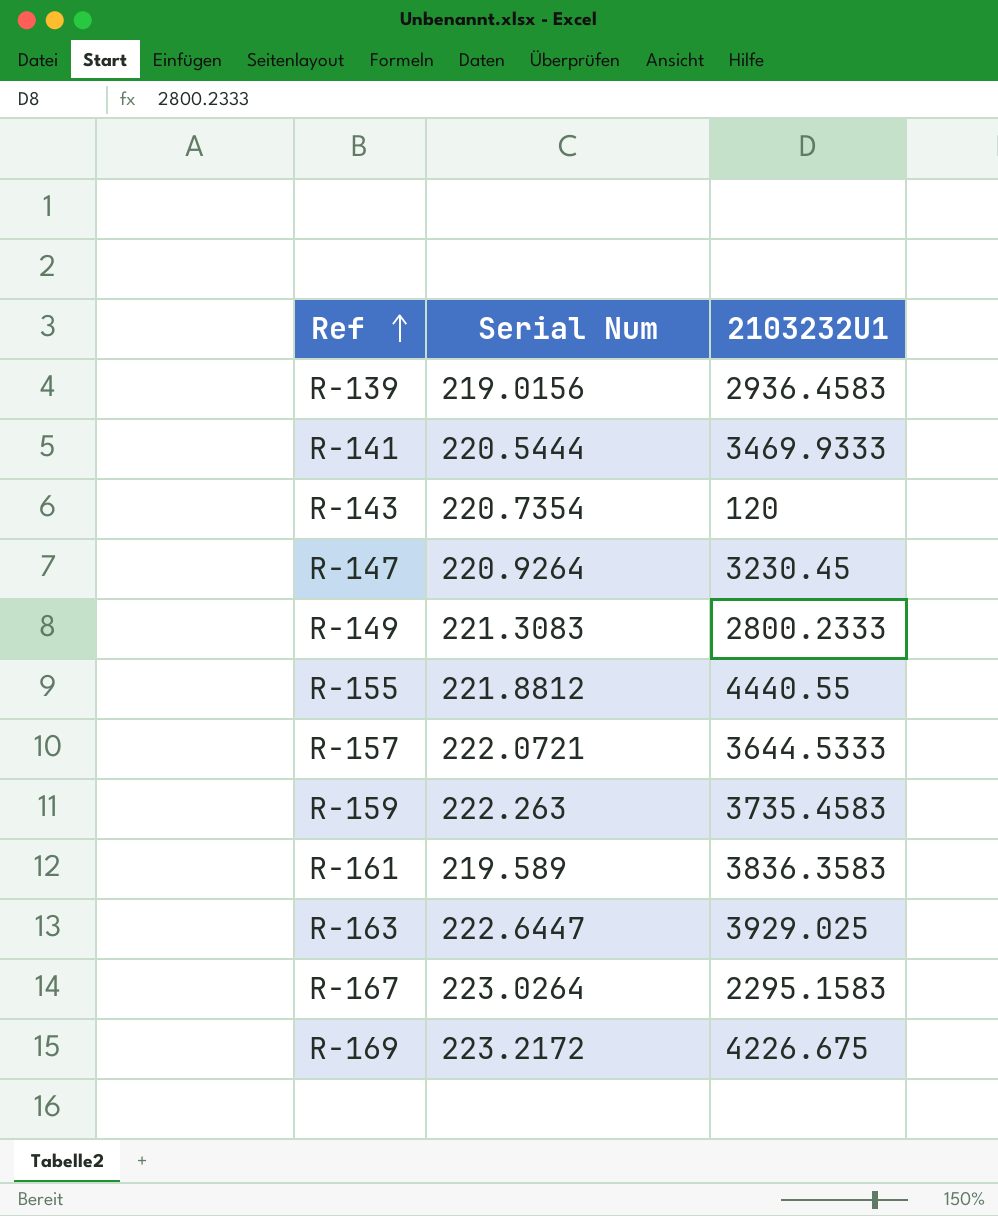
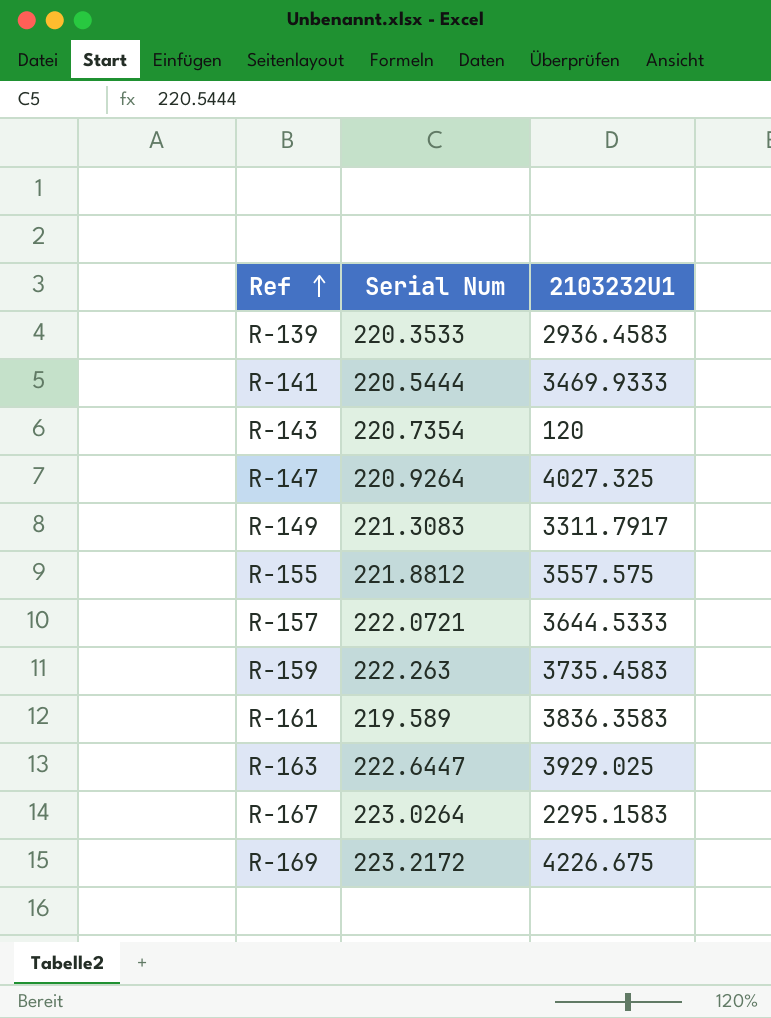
R-139 | Serial Num: 219.0156 -> 220.3533
R-147 | 2103232U1: 3230.45 -> 4027.325
R-149 | 2103232U1: 2800.2333 -> 3311.7917
R-155 | 2103232U1: 4440.55 -> 3557.575

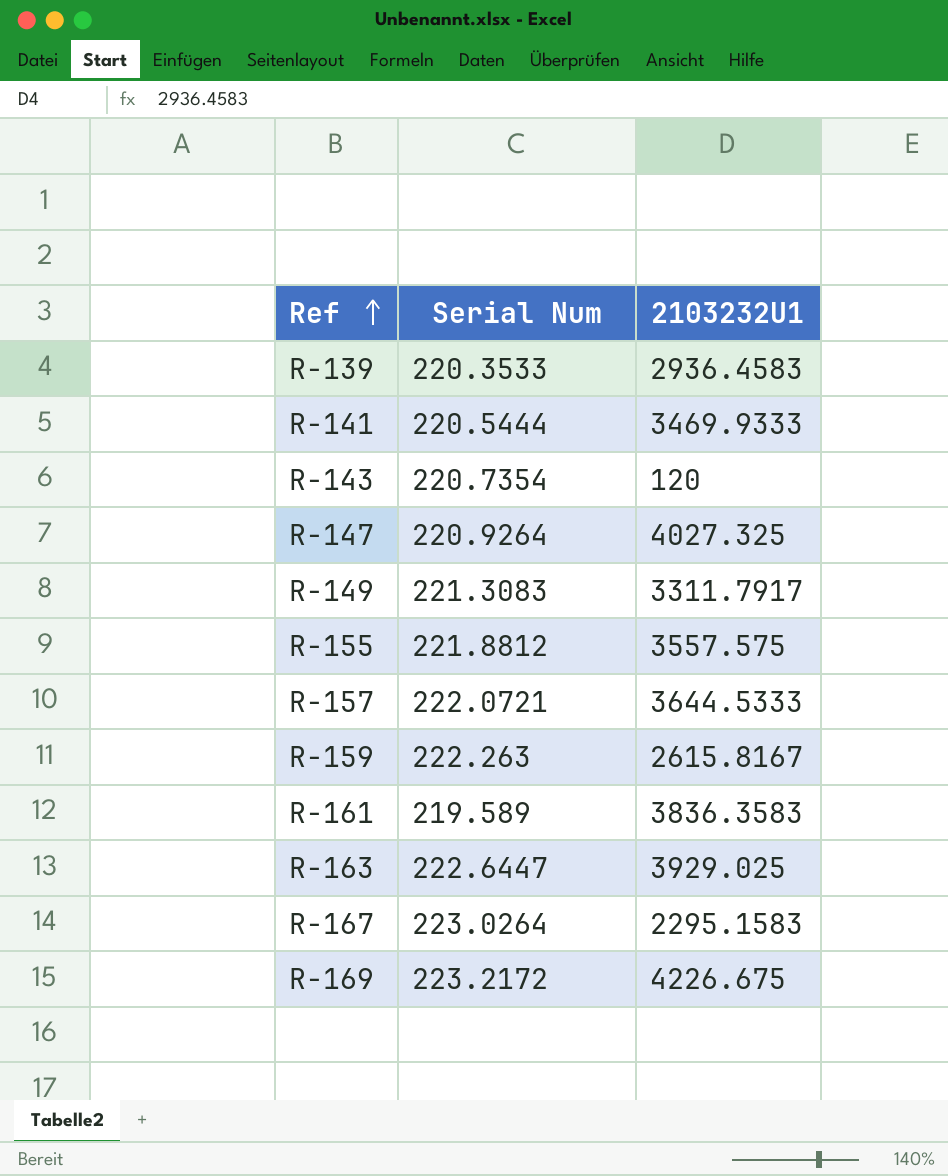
R-159 | 2103232U1: 3735.4583 -> 2615.8167

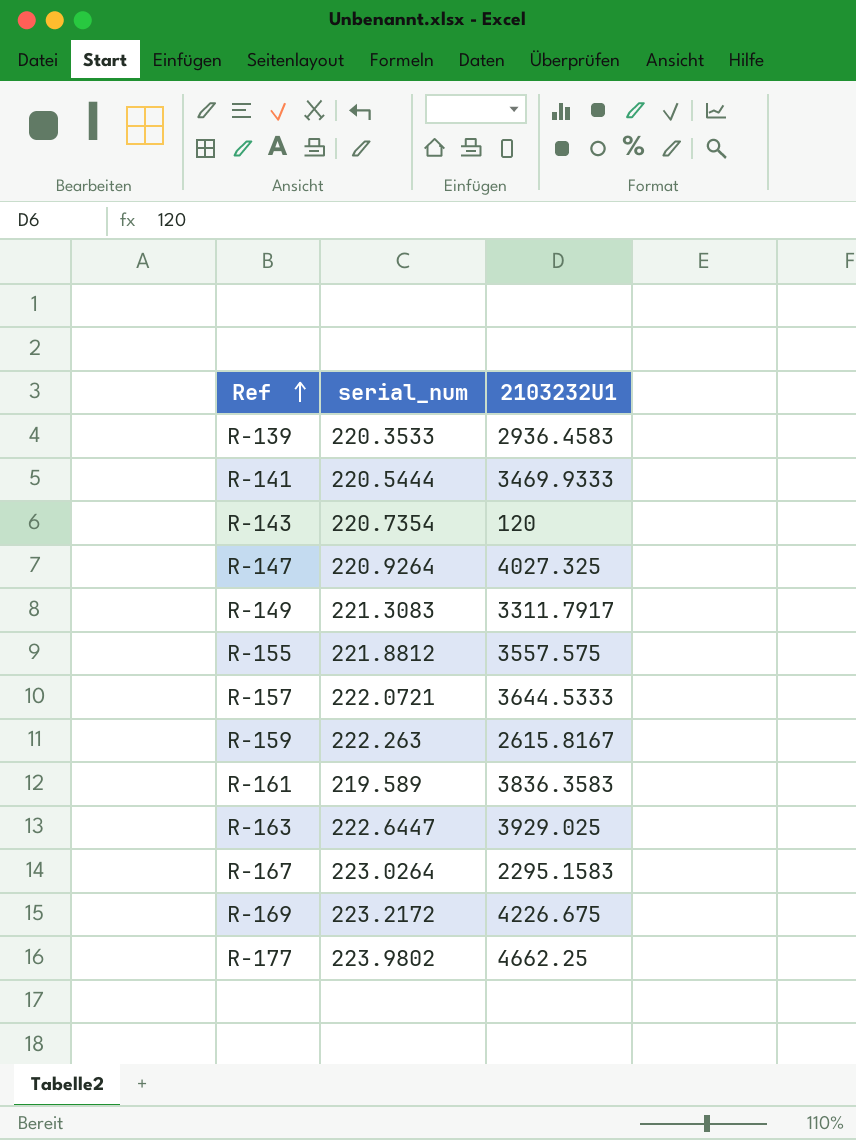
column name: Serial Num -> serial_num
row R-177: none -> 223.9802 | 4662.25

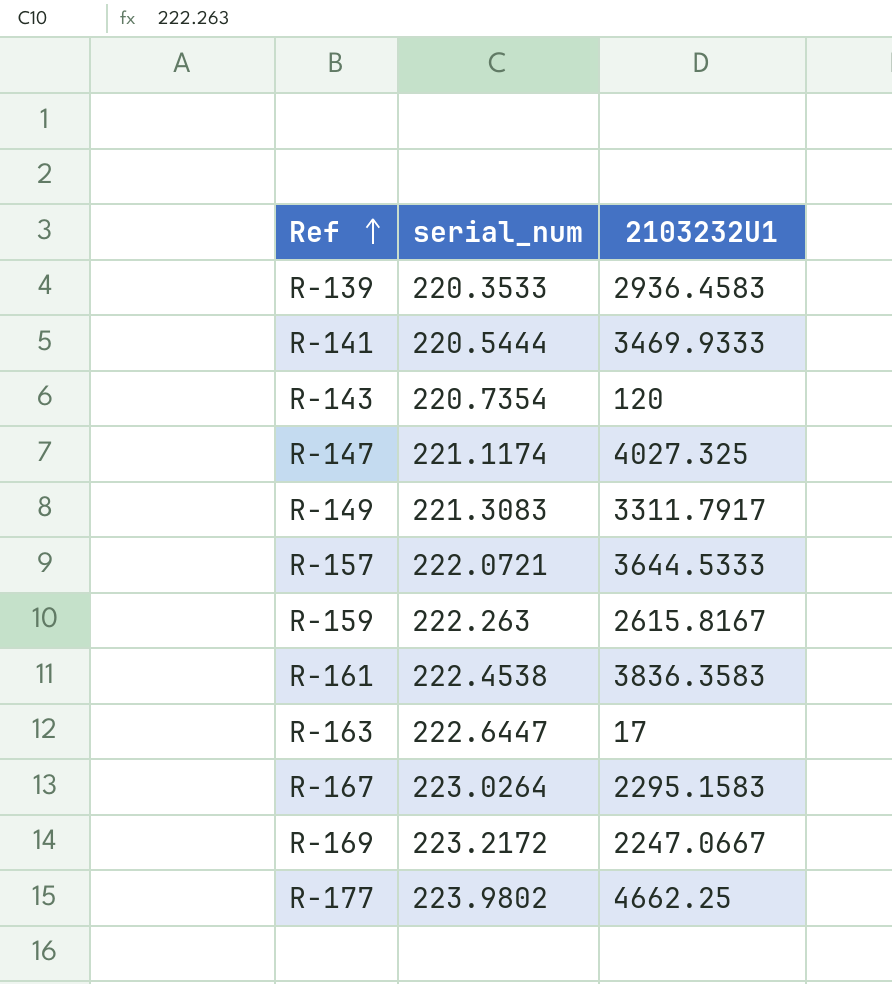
row R-155: 221.8812 | 3557.575 -> none
R-147 | serial_num: 220.9264 -> 221.1174
R-161 | serial_num: 219.589 -> 222.4538
R-163 | 2103232U1: 3929.025 -> 17
R-169 | 2103232U1: 4226.675 -> 2247.0667

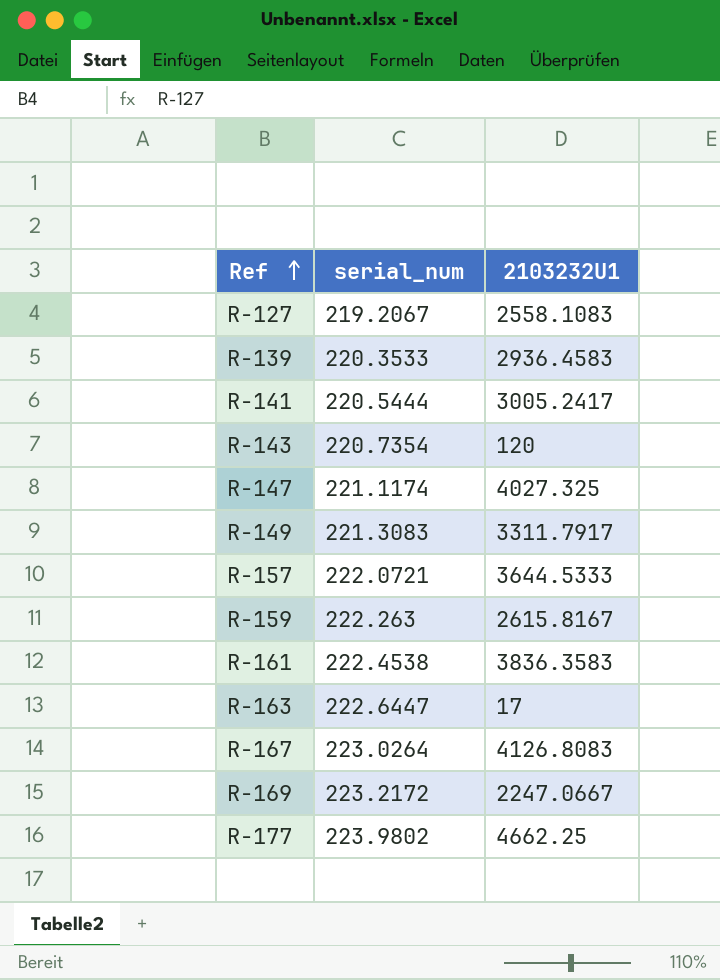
row R-127: none -> 219.2067 | 2558.1083
R-141 | 2103232U1: 3469.9333 -> 3005.2417
R-167 | 2103232U1: 2295.1583 -> 4126.8083

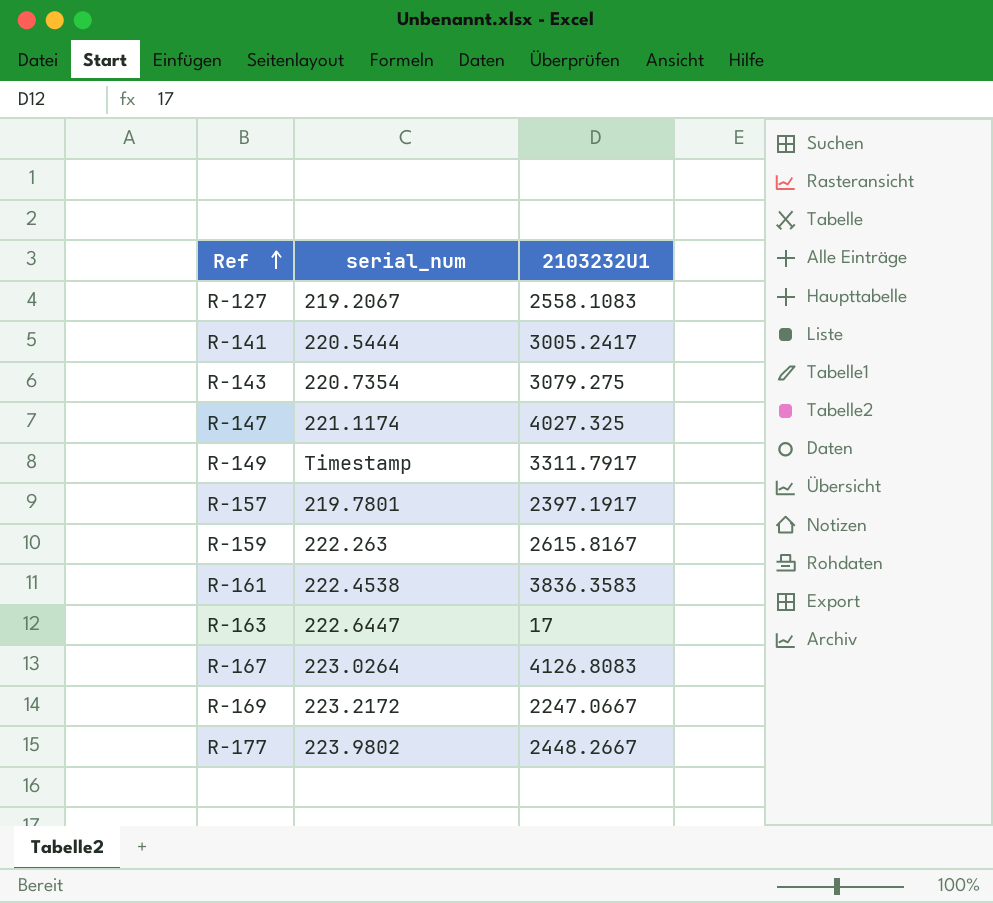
row R-139: 220.3533 | 2936.4583 -> none
R-143 | 2103232U1: 120 -> 3079.275
R-149 | serial_num: 221.3083 -> Timestamp
R-157 | serial_num: 222.0721 -> 219.7801
R-157 | 2103232U1: 3644.5333 -> 2397.1917
R-177 | 2103232U1: 4662.25 -> 2448.2667

